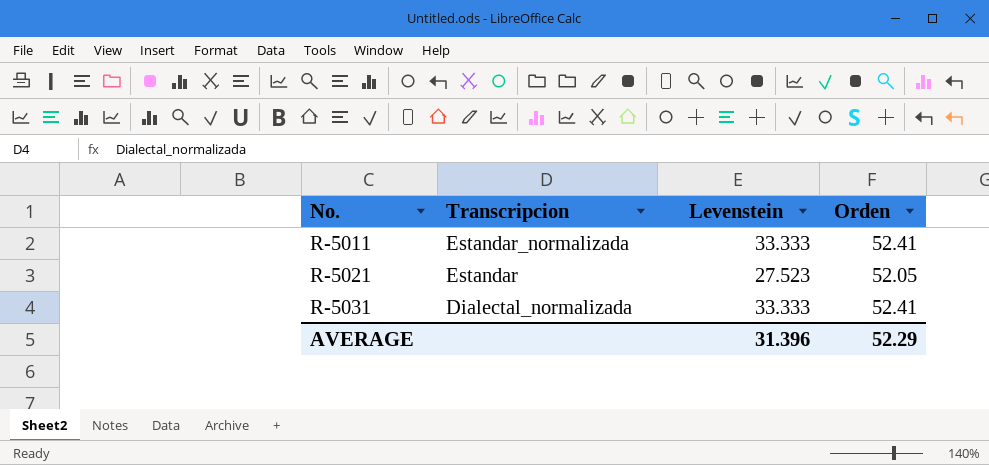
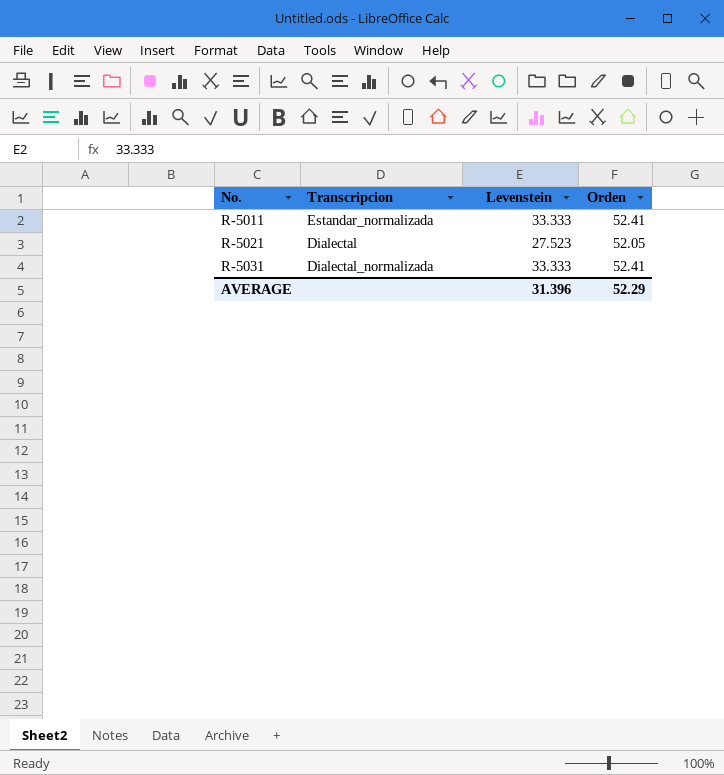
R-5021 | Transcripcion: Estandar -> Dialectal

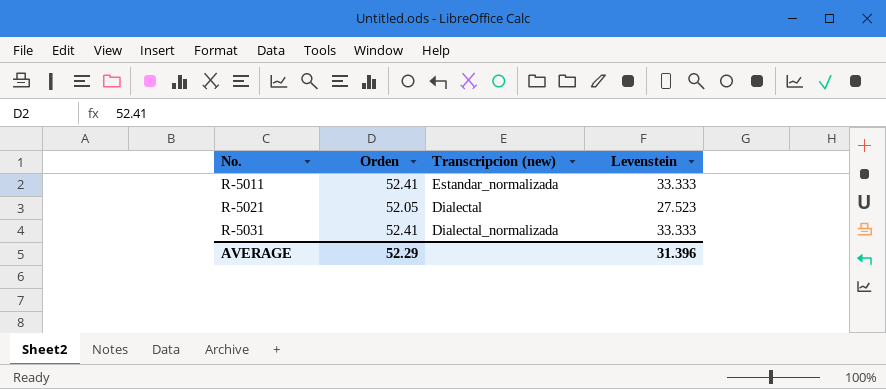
column Orden | position: 4 -> 2
column name: Transcripcion -> Transcripcion (new)

